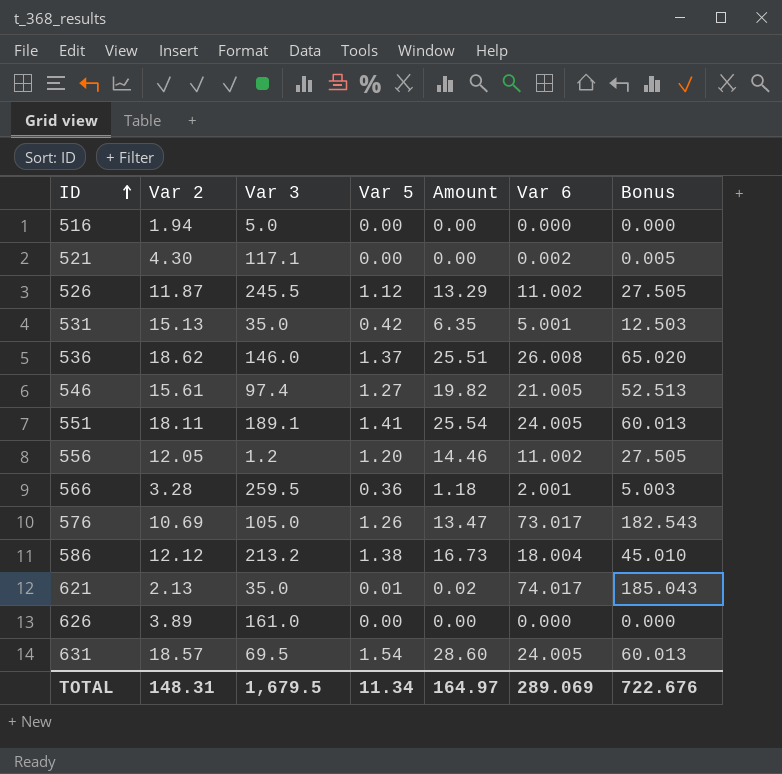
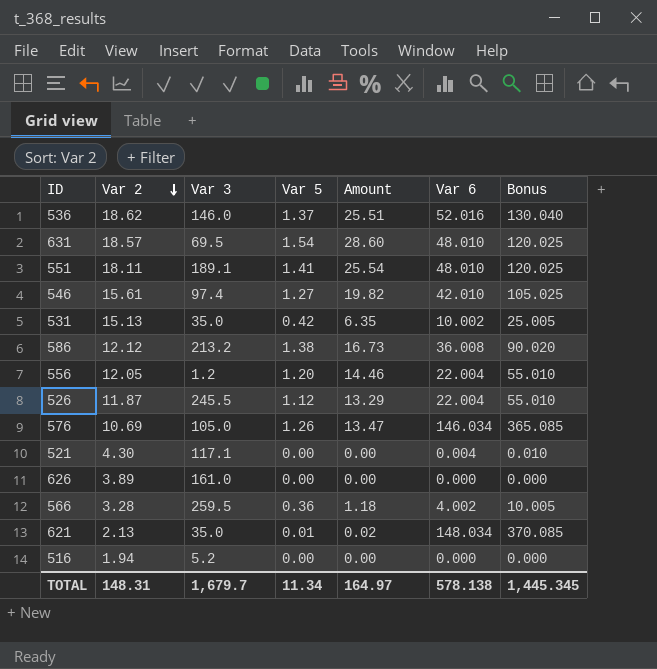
row order: ID ascending -> Var 2 descending
536 | Var 6: 26.008 -> 52.016
536 | Bonus: 65.020 -> 130.040
631 | Var 6: 24.005 -> 48.010
631 | Bonus: 60.013 -> 120.025
551 | Var 6: 24.005 -> 48.010
551 | Bonus: 60.013 -> 120.025
546 | Var 6: 21.005 -> 42.010
546 | Bonus: 52.513 -> 105.025
531 | Var 6: 5.001 -> 10.002
531 | Bonus: 12.503 -> 25.005
586 | Var 6: 18.004 -> 36.008
586 | Bonus: 45.010 -> 90.020
556 | Var 6: 11.002 -> 22.004
556 | Bonus: 27.505 -> 55.010
526 | Var 6: 11.002 -> 22.004
526 | Bonus: 27.505 -> 55.010
576 | Var 6: 73.017 -> 146.034
576 | Bonus: 182.543 -> 365.085
521 | Var 6: 0.002 -> 0.004
521 | Bonus: 0.005 -> 0.010
566 | Var 6: 2.001 -> 4.002
566 | Bonus: 5.003 -> 10.005
621 | Var 6: 74.017 -> 148.034
621 | Bonus: 185.043 -> 370.085
516 | Var 3: 5.0 -> 5.2
TOTAL | Var 3: 1,679.5 -> 1,679.7
TOTAL | Var 6: 289.069 -> 578.138
TOTAL | Bonus: 722.676 -> 1,445.345

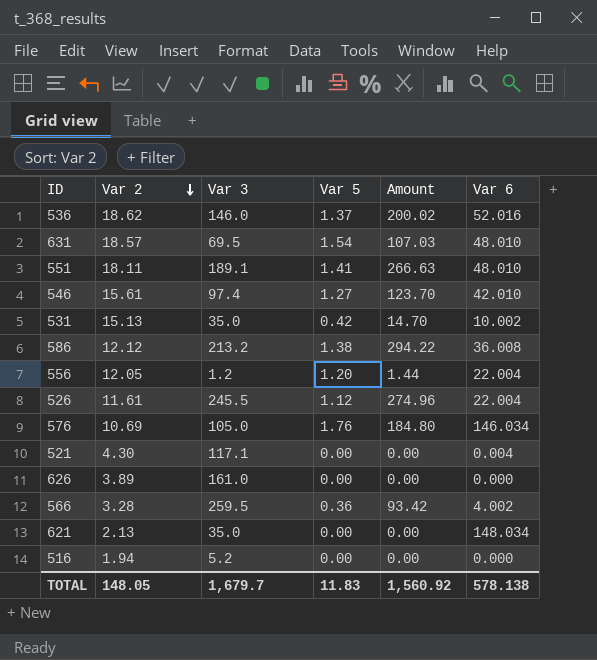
column Bonus | formula: [Var 6] * 2.5 -> none
column Amount | formula: [Var 2] * [Var 5] -> [Var 3] * [Var 5]
526 | Var 2: 11.87 -> 11.61
576 | Var 5: 1.26 -> 1.76
621 | Var 5: 0.01 -> 0.00
TOTAL | Var 2: 148.31 -> 148.05
TOTAL | Var 5: 11.34 -> 11.83
TOTAL | Amount: 164.97 -> 1,560.92

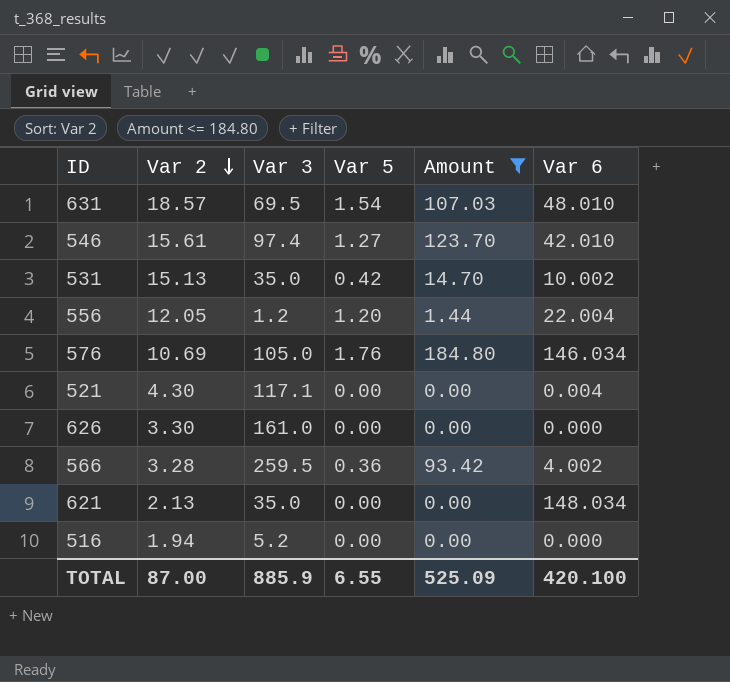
filter: none -> Amount <= 184.80
626 | Var 2: 3.89 -> 3.30
TOTAL | Var 2: 148.05 -> 87.00
TOTAL | Var 3: 1,679.7 -> 885.9
TOTAL | Var 5: 11.83 -> 6.55
TOTAL | Amount: 1,560.92 -> 525.09
TOTAL | Var 6: 578.138 -> 420.100

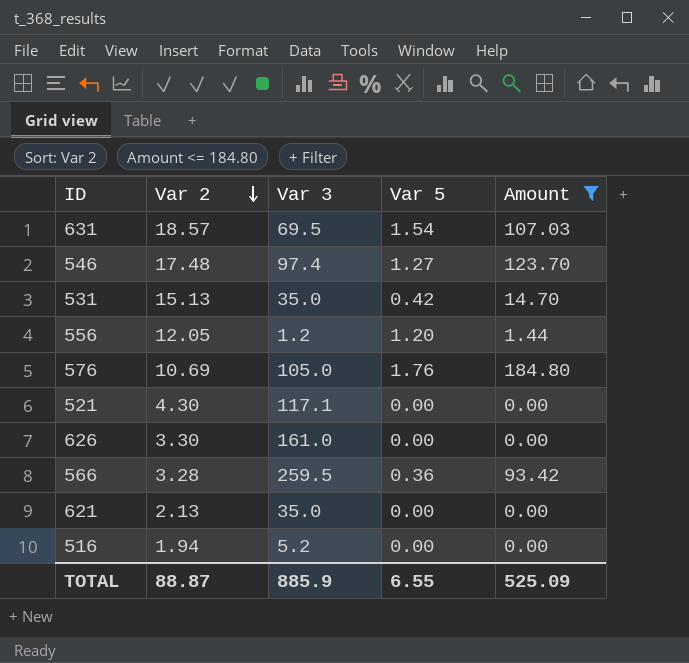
column Var 6 | position: 6 -> none
546 | Var 2: 15.61 -> 17.48
TOTAL | Var 2: 87.00 -> 88.87

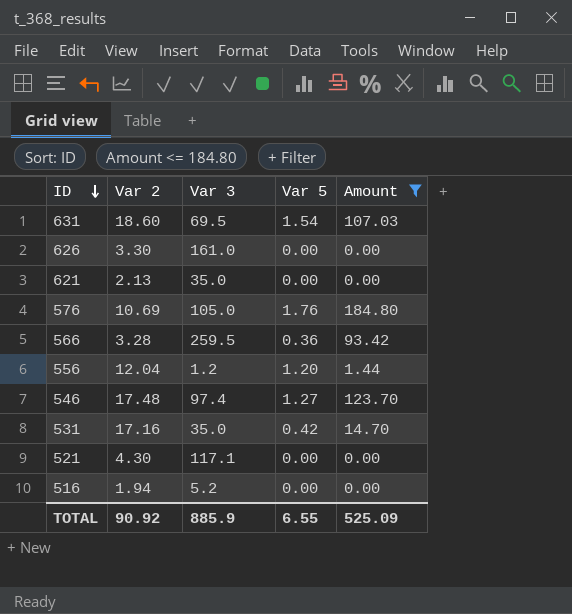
row order: Var 2 descending -> ID descending
631 | Var 2: 18.57 -> 18.60
556 | Var 2: 12.05 -> 12.04
531 | Var 2: 15.13 -> 17.16
TOTAL | Var 2: 88.87 -> 90.92

